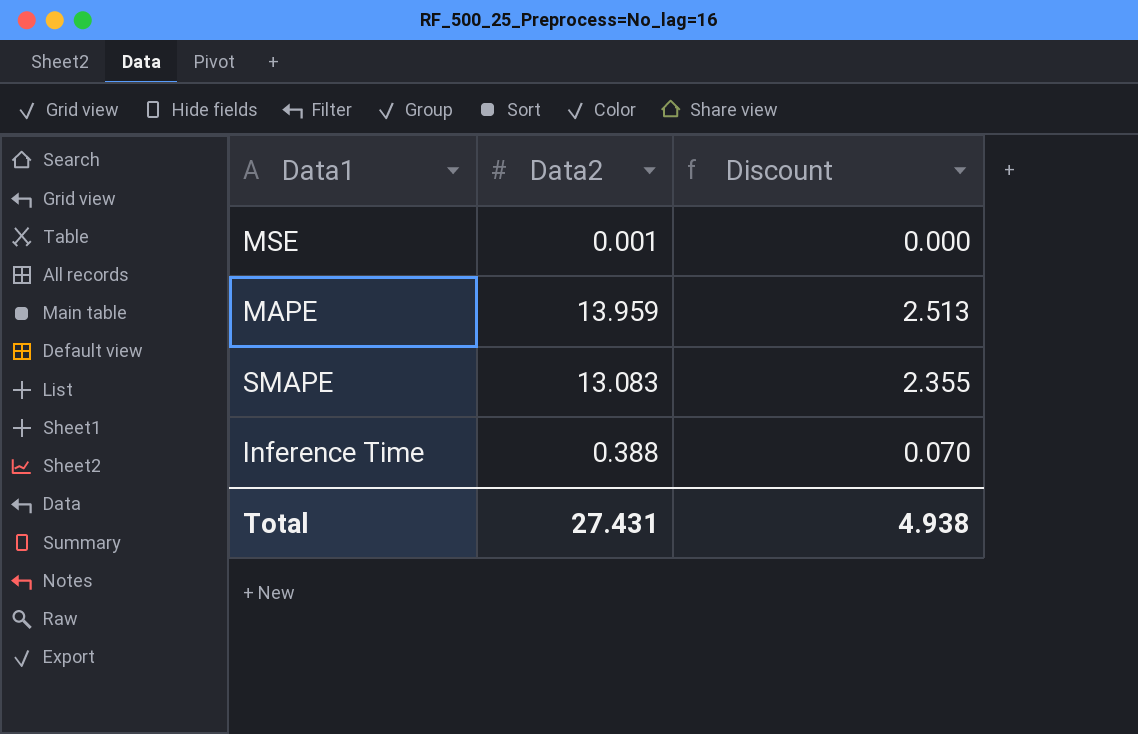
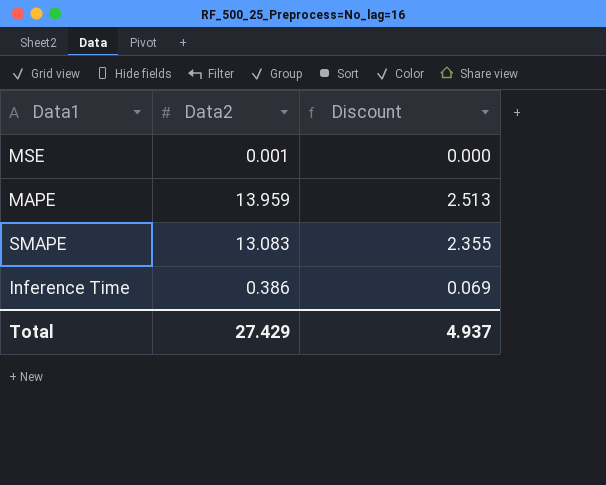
Inference Time | Data2: 0.388 -> 0.386
Inference Time | Discount: 0.070 -> 0.069
Total | Data2: 27.431 -> 27.429
Total | Discount: 4.938 -> 4.937

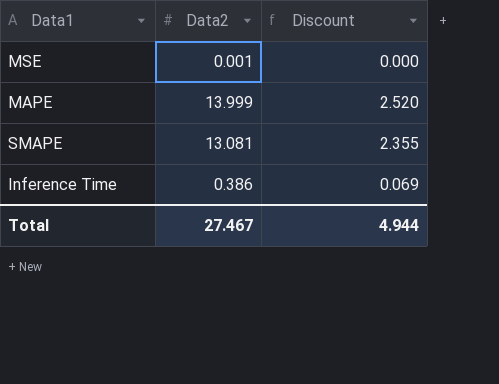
MAPE | Data2: 13.959 -> 13.999
MAPE | Discount: 2.513 -> 2.520
SMAPE | Data2: 13.083 -> 13.081
Total | Data2: 27.429 -> 27.467
Total | Discount: 4.937 -> 4.944

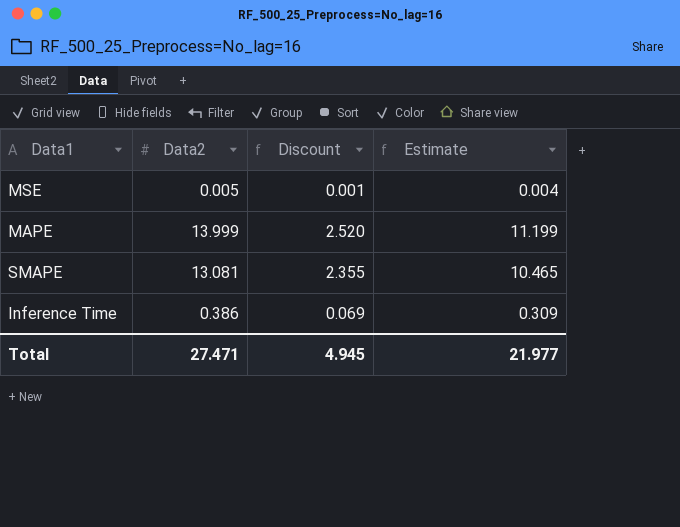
column Estimate | formula: none -> [Data2] * 0.8
MSE | Data2: 0.001 -> 0.005
MSE | Discount: 0.000 -> 0.001
Total | Data2: 27.467 -> 27.471
Total | Discount: 4.944 -> 4.945

